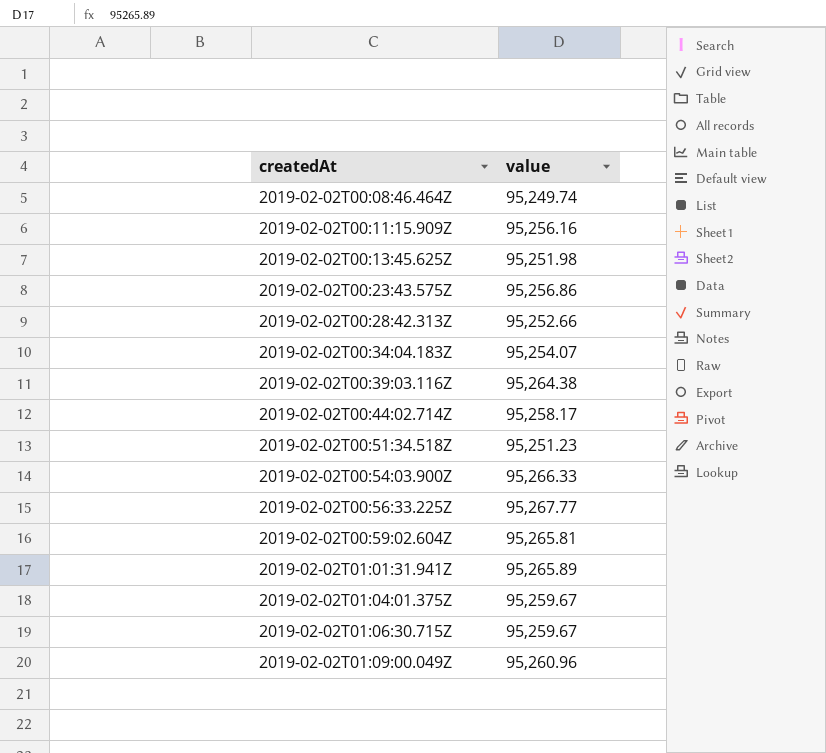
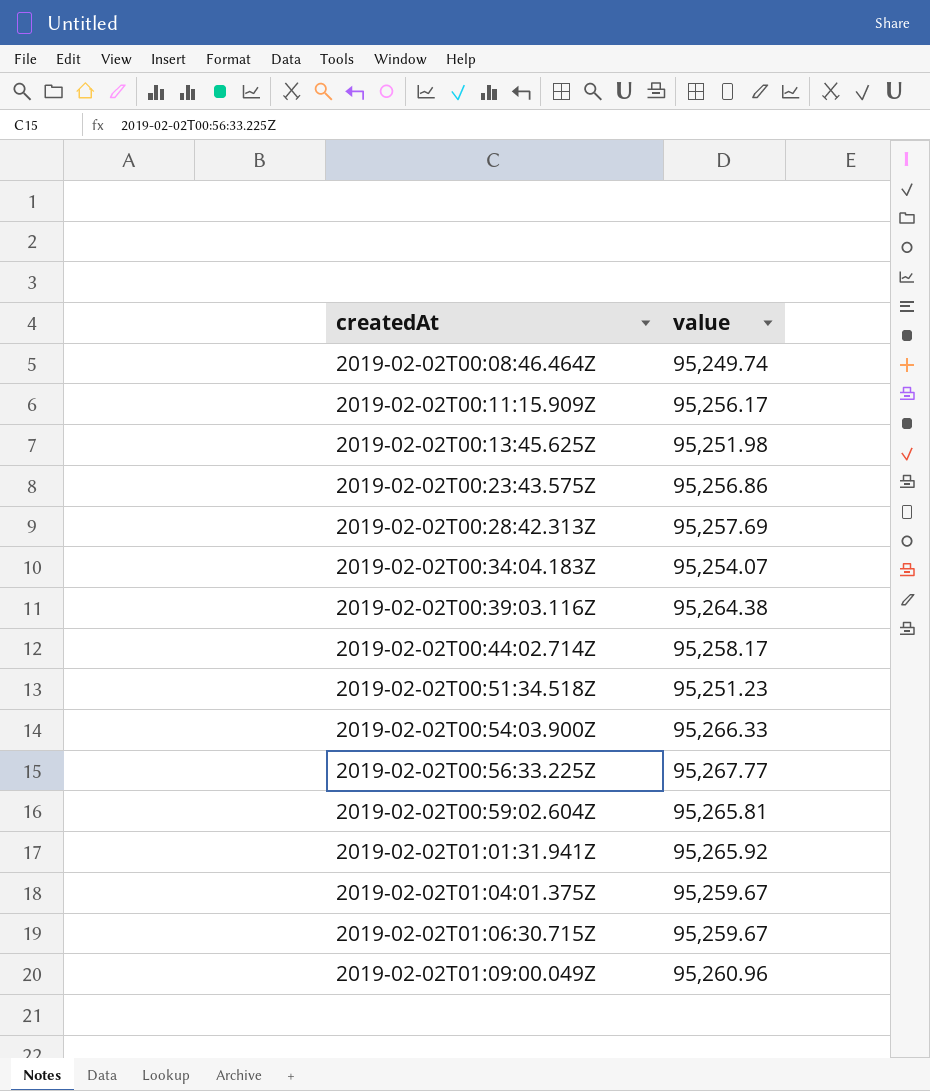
2019-02-02T00:11:15.909Z | value: 95,256.16 -> 95,256.17
2019-02-02T00:28:42.313Z | value: 95,252.66 -> 95,257.69
2019-02-02T01:01:31.941Z | value: 95,265.89 -> 95,265.92

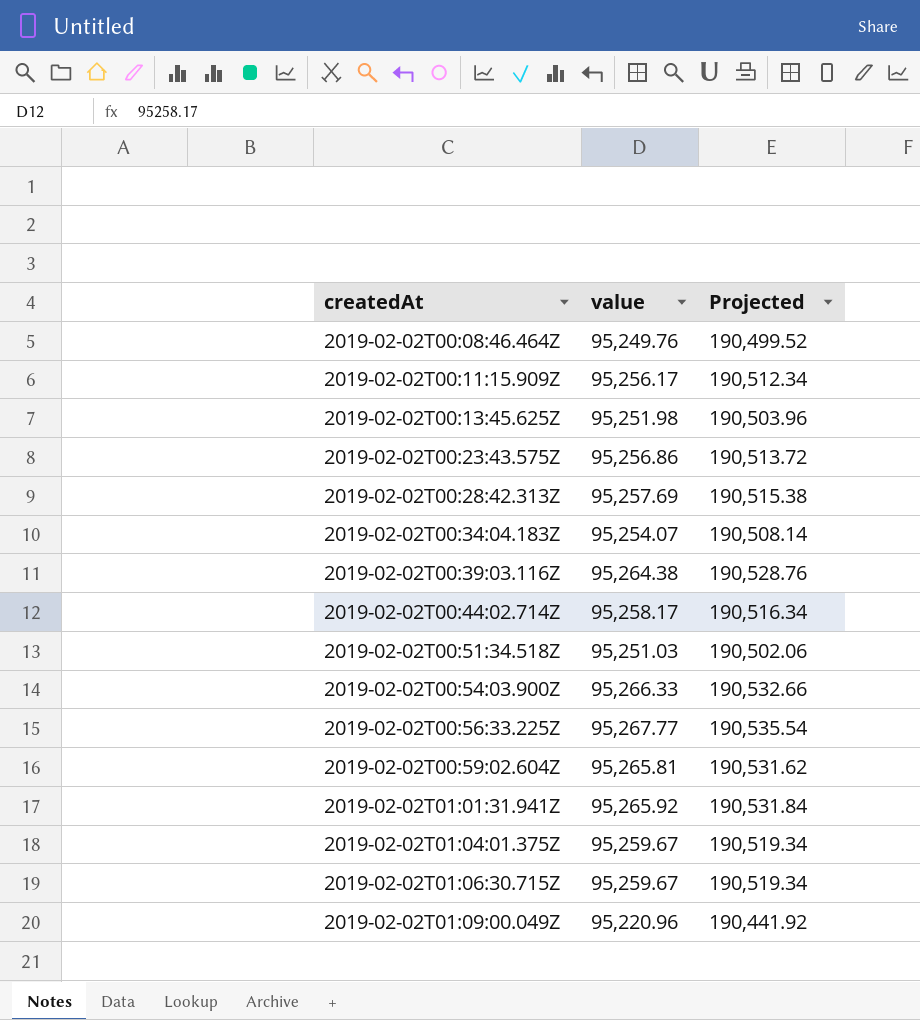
column Projected | formula: none -> [value] * 2
2019-02-02T00:08:46.464Z | value: 95,249.74 -> 95,249.76
2019-02-02T00:51:34.518Z | value: 95,251.23 -> 95,251.03
2019-02-02T01:09:00.049Z | value: 95,260.96 -> 95,220.96

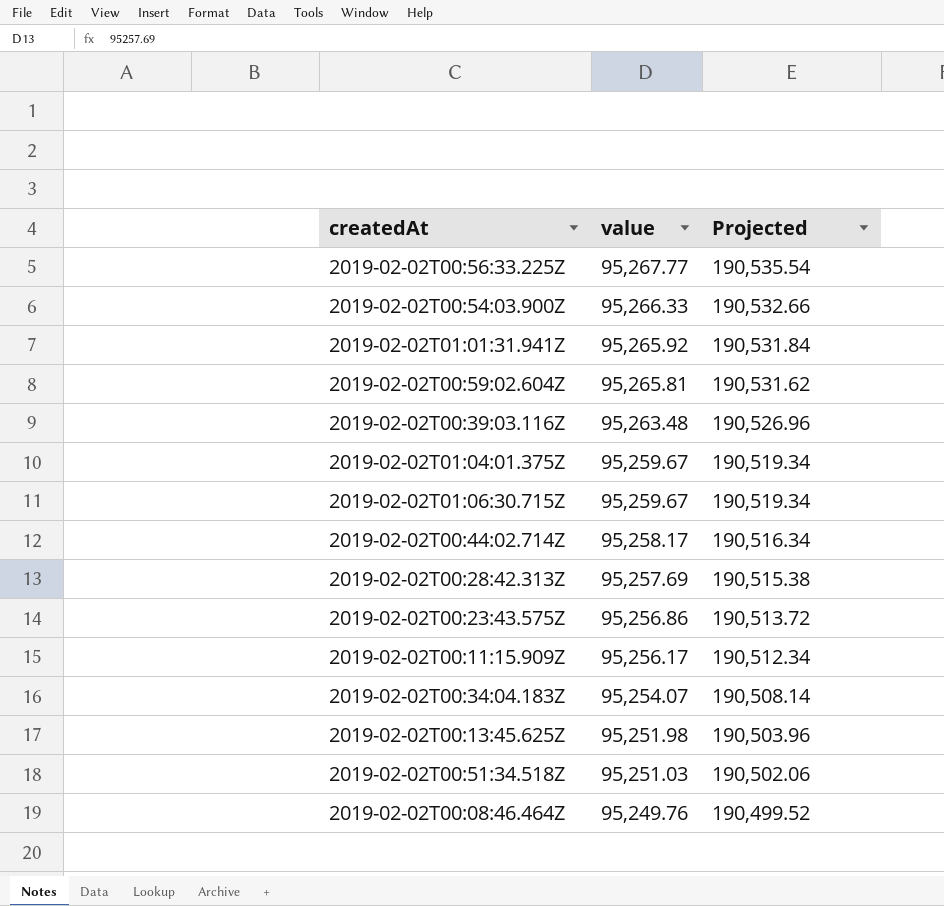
row order: createdAt ascending -> value descending
row 2019-02-02T01:09:00.049Z: 95,220.96 | 190,441.92 -> none
2019-02-02T00:39:03.116Z | value: 95,264.38 -> 95,263.48
2019-02-02T00:39:03.116Z | Projected: 190,528.76 -> 190,526.96

